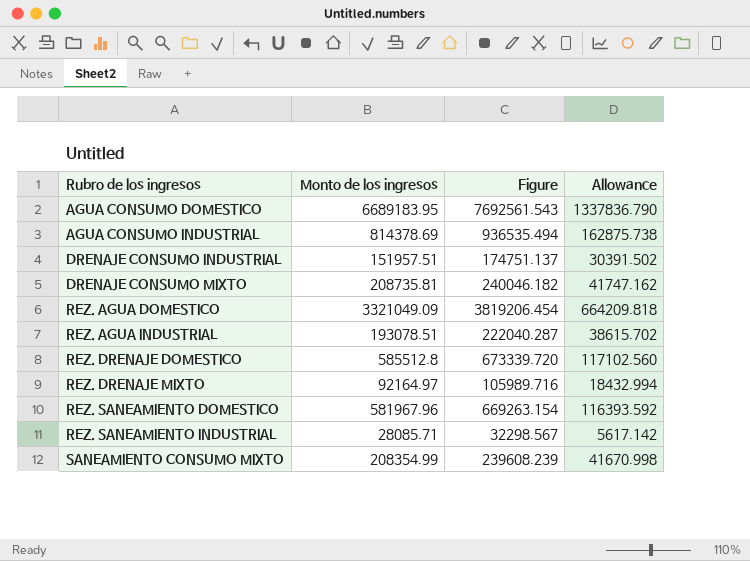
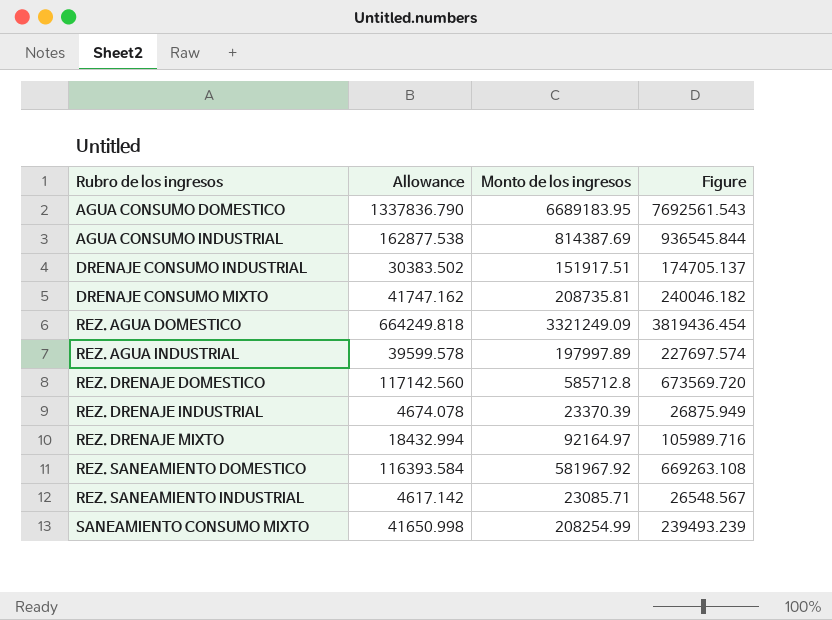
column Allowance | position: 4 -> 2
AGUA CONSUMO INDUSTRIAL | Allowance: 162875.738 -> 162877.538
AGUA CONSUMO INDUSTRIAL | Monto de los ingresos: 814378.69 -> 814387.69
AGUA CONSUMO INDUSTRIAL | Figure: 936535.494 -> 936545.844
DRENAJE CONSUMO INDUSTRIAL | Allowance: 30391.502 -> 30383.502
DRENAJE CONSUMO INDUSTRIAL | Monto de los ingresos: 151957.51 -> 151917.51
DRENAJE CONSUMO INDUSTRIAL | Figure: 174751.137 -> 174705.137
REZ. AGUA DOMESTICO | Allowance: 664209.818 -> 664249.818
REZ. AGUA DOMESTICO | Monto de los ingresos: 3321049.09 -> 3321249.09
REZ. AGUA DOMESTICO | Figure: 3819206.454 -> 3819436.454
REZ. AGUA INDUSTRIAL | Allowance: 38615.702 -> 39599.578
REZ. AGUA INDUSTRIAL | Monto de los ingresos: 193078.51 -> 197997.89
REZ. AGUA INDUSTRIAL | Figure: 222040.287 -> 227697.574
REZ. DRENAJE DOMESTICO | Allowance: 117102.560 -> 117142.560
REZ. DRENAJE DOMESTICO | Monto de los ingresos: 585512.8 -> 585712.8
REZ. DRENAJE DOMESTICO | Figure: 673339.720 -> 673569.720
row REZ. DRENAJE INDUSTRIAL: none -> 4674.078 | 23370.39 | 26875.949
REZ. SANEAMIENTO DOMESTICO | Allowance: 116393.592 -> 116393.584
REZ. SANEAMIENTO DOMESTICO | Monto de los ingresos: 581967.96 -> 581967.92
REZ. SANEAMIENTO DOMESTICO | Figure: 669263.154 -> 669263.108
REZ. SANEAMIENTO INDUSTRIAL | Allowance: 5617.142 -> 4617.142
REZ. SANEAMIENTO INDUSTRIAL | Monto de los ingresos: 28085.71 -> 23085.71
REZ. SANEAMIENTO INDUSTRIAL | Figure: 32298.567 -> 26548.567
SANEAMIENTO CONSUMO MIXTO | Allowance: 41670.998 -> 41650.998
SANEAMIENTO CONSUMO MIXTO | Monto de los ingresos: 208354.99 -> 208254.99
SANEAMIENTO CONSUMO MIXTO | Figure: 239608.239 -> 239493.239

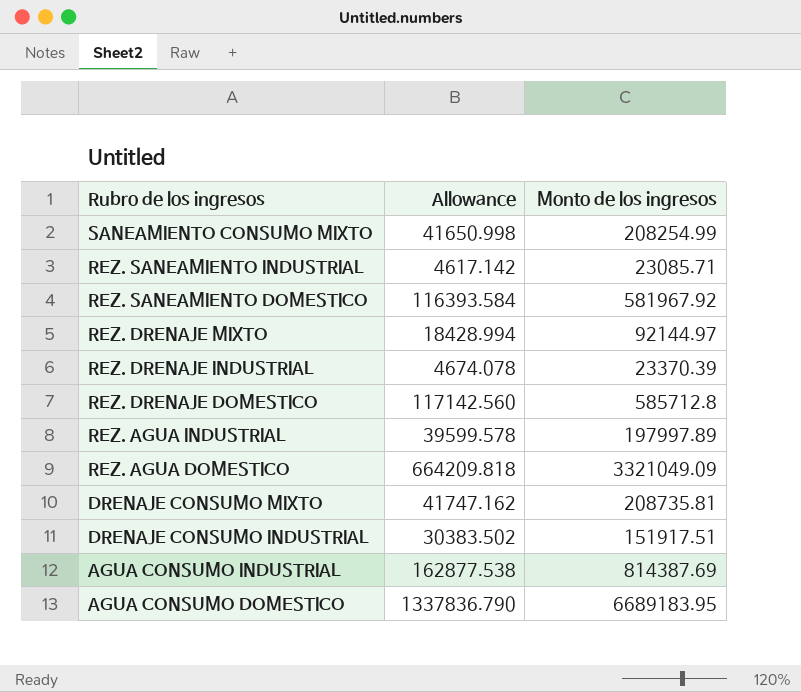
row order: Rubro de los ingresos ascending -> Rubro de los ingresos descending
column Figure | formula: [Monto de los ingresos] * 1.15 -> none
REZ. DRENAJE MIXTO | Allowance: 18432.994 -> 18428.994
REZ. DRENAJE MIXTO | Monto de los ingresos: 92164.97 -> 92144.97
REZ. AGUA DOMESTICO | Allowance: 664249.818 -> 664209.818
REZ. AGUA DOMESTICO | Monto de los ingresos: 3321249.09 -> 3321049.09

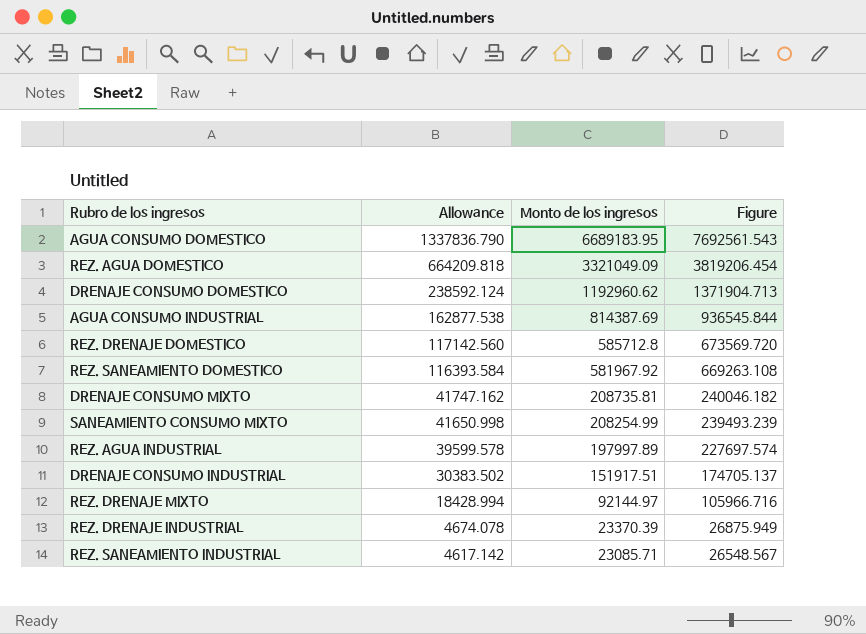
row order: Rubro de los ingresos descending -> Allowance descending
column Figure | formula: none -> [Monto de los ingresos] * 1.15
row DRENAJE CONSUMO DOMESTICO: none -> 238592.124 | 1192960.62 | 1371904.713

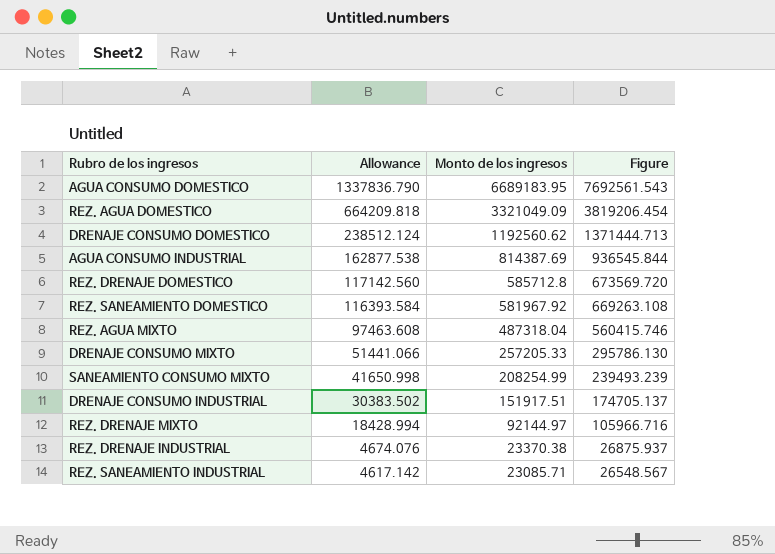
row REZ. AGUA INDUSTRIAL: 39599.578 | 197997.89 | 227697.574 -> none
DRENAJE CONSUMO DOMESTICO | Allowance: 238592.124 -> 238512.124
DRENAJE CONSUMO DOMESTICO | Monto de los ingresos: 1192960.62 -> 1192560.62
DRENAJE CONSUMO DOMESTICO | Figure: 1371904.713 -> 1371444.713
row REZ. AGUA MIXTO: none -> 97463.608 | 487318.04 | 560415.746
DRENAJE CONSUMO MIXTO | Allowance: 41747.162 -> 51441.066
DRENAJE CONSUMO MIXTO | Monto de los ingresos: 208735.81 -> 257205.33
DRENAJE CONSUMO MIXTO | Figure: 240046.182 -> 295786.130
REZ. DRENAJE INDUSTRIAL | Allowance: 4674.078 -> 4674.076
REZ. DRENAJE INDUSTRIAL | Monto de los ingresos: 23370.39 -> 23370.38
REZ. DRENAJE INDUSTRIAL | Figure: 26875.949 -> 26875.937

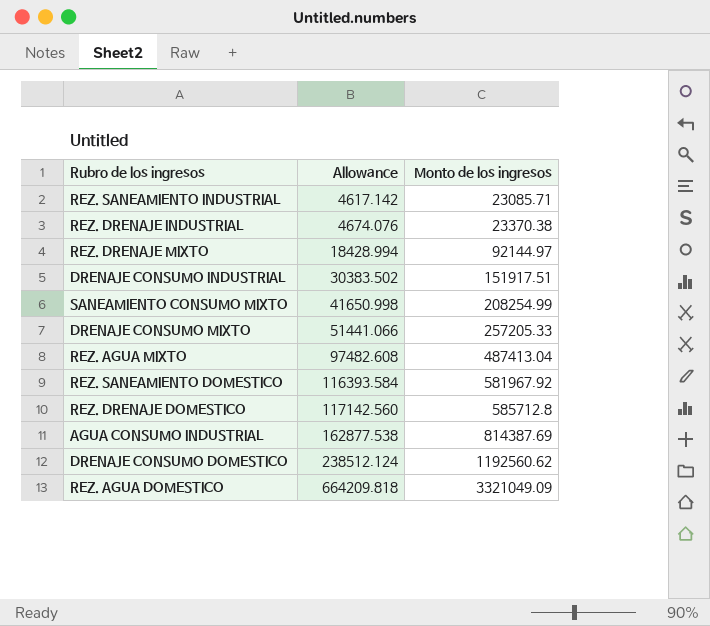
row order: Allowance descending -> Allowance ascending
column Figure | formula: [Monto de los ingresos] * 1.15 -> none
row AGUA CONSUMO DOMESTICO: 1337836.790 | 6689183.95 | 7692561.543 -> none
REZ. AGUA MIXTO | Allowance: 97463.608 -> 97482.608
REZ. AGUA MIXTO | Monto de los ingresos: 487318.04 -> 487413.04

